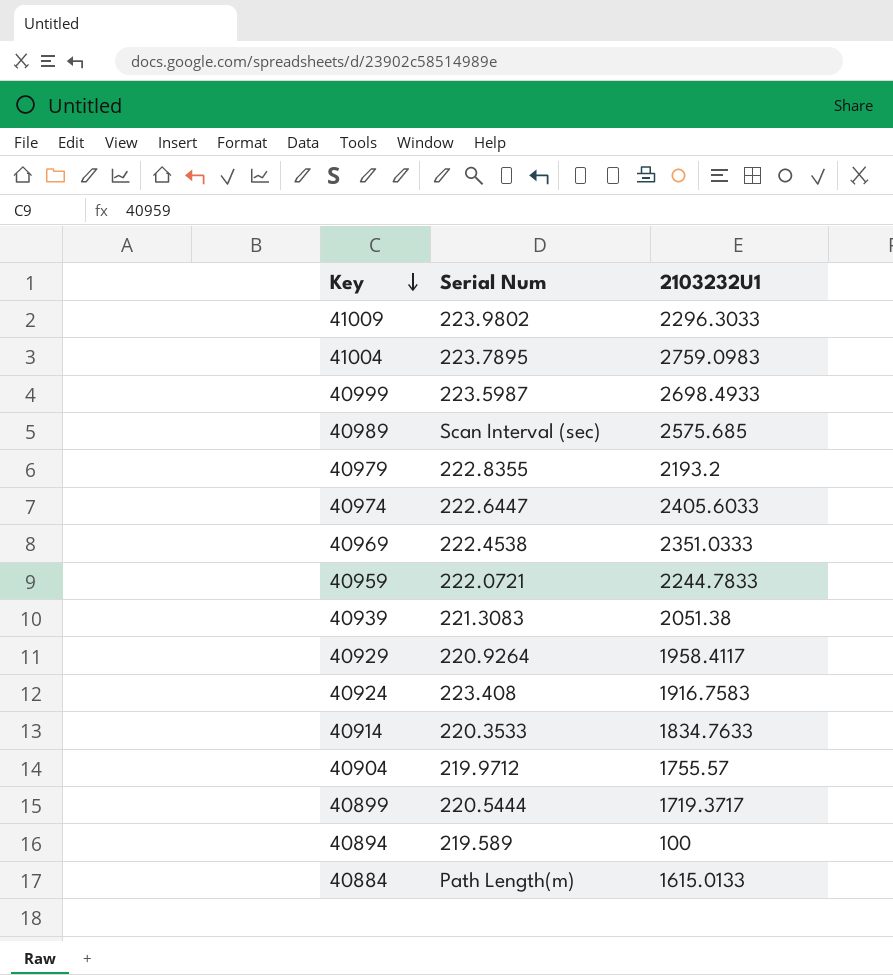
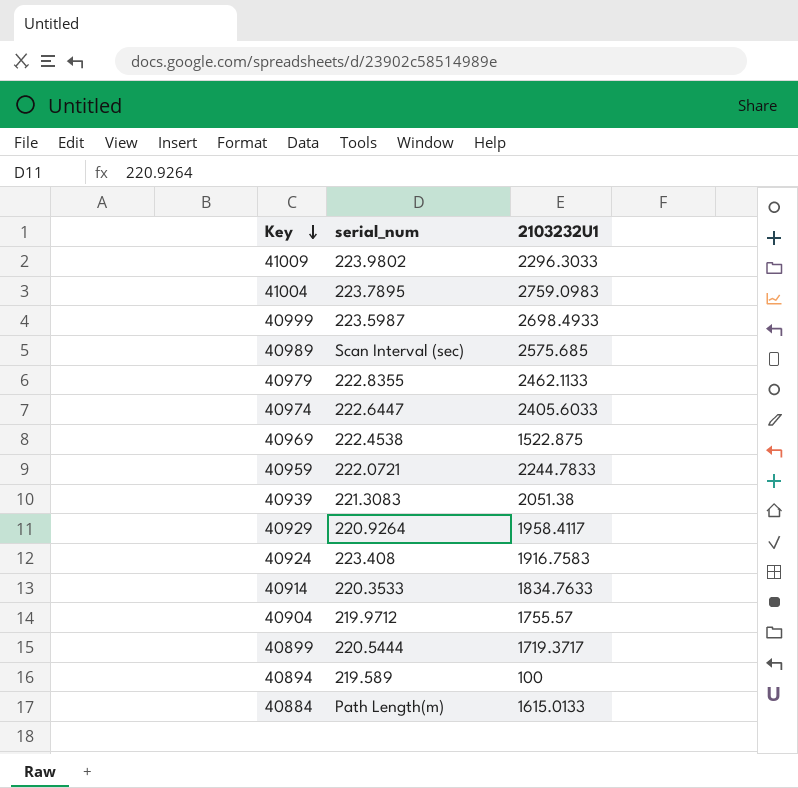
column name: Serial Num -> serial_num
40979 | 2103232U1: 2193.2 -> 2462.1133
40969 | 2103232U1: 2351.0333 -> 1522.875

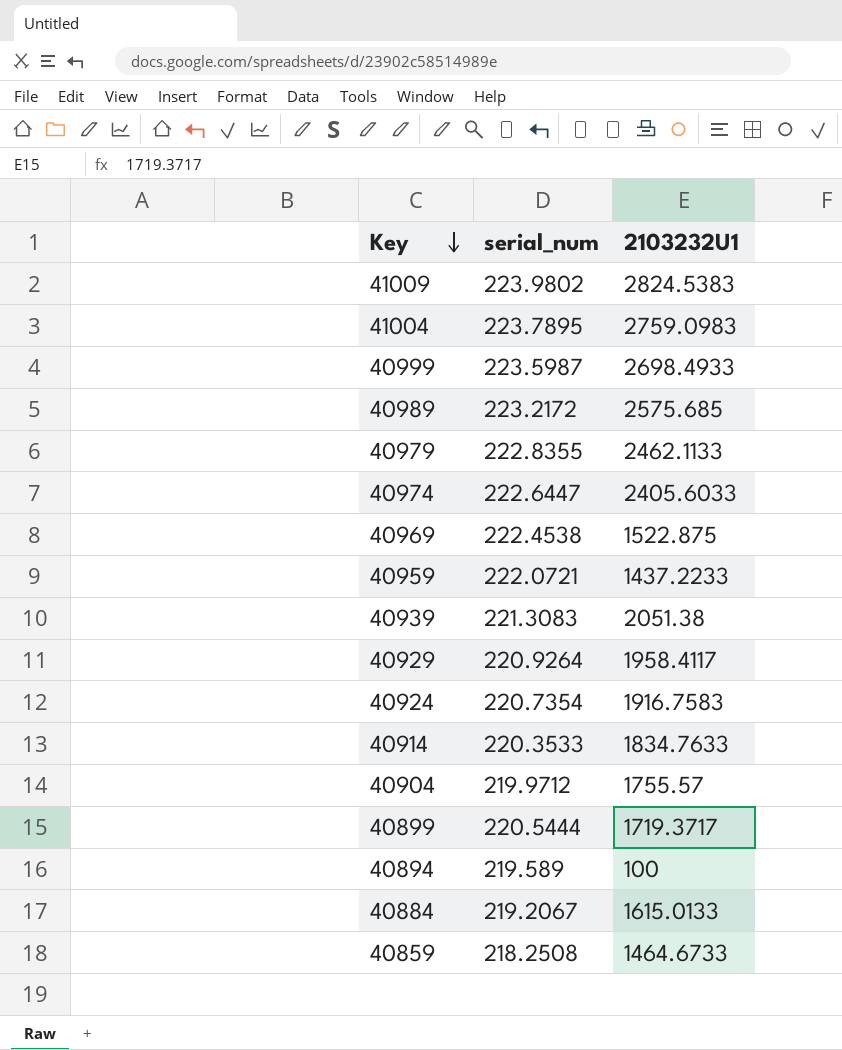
41009 | 2103232U1: 2296.3033 -> 2824.5383
40989 | serial_num: Scan Interval (sec) -> 223.2172
40959 | 2103232U1: 2244.7833 -> 1437.2233
40924 | serial_num: 223.408 -> 220.7354
40884 | serial_num: Path Length(m) -> 219.2067
row 40859: none -> 218.2508 | 1464.6733

